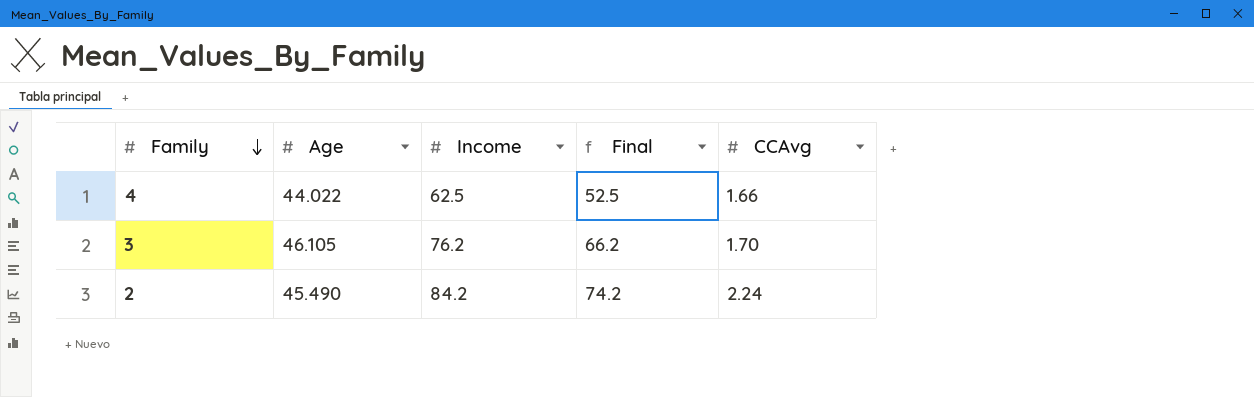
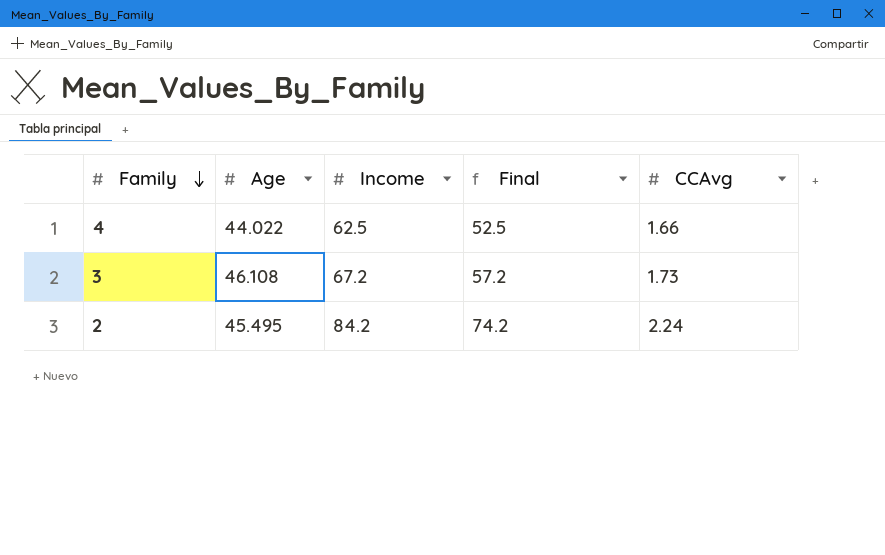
3 | Age: 46.105 -> 46.108
3 | Income: 76.2 -> 67.2
3 | Final: 66.2 -> 57.2
3 | CCAvg: 1.70 -> 1.73
2 | Age: 45.490 -> 45.495

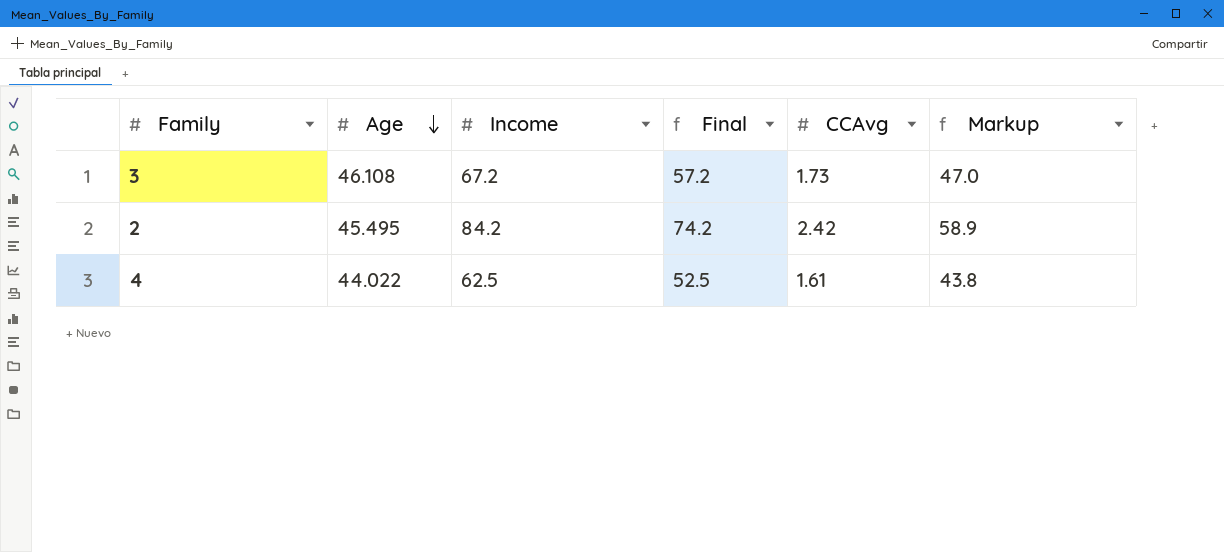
row order: Family descending -> Age descending
column Markup | formula: none -> [Income] * 0.7
2 | CCAvg: 2.24 -> 2.42
4 | CCAvg: 1.66 -> 1.61

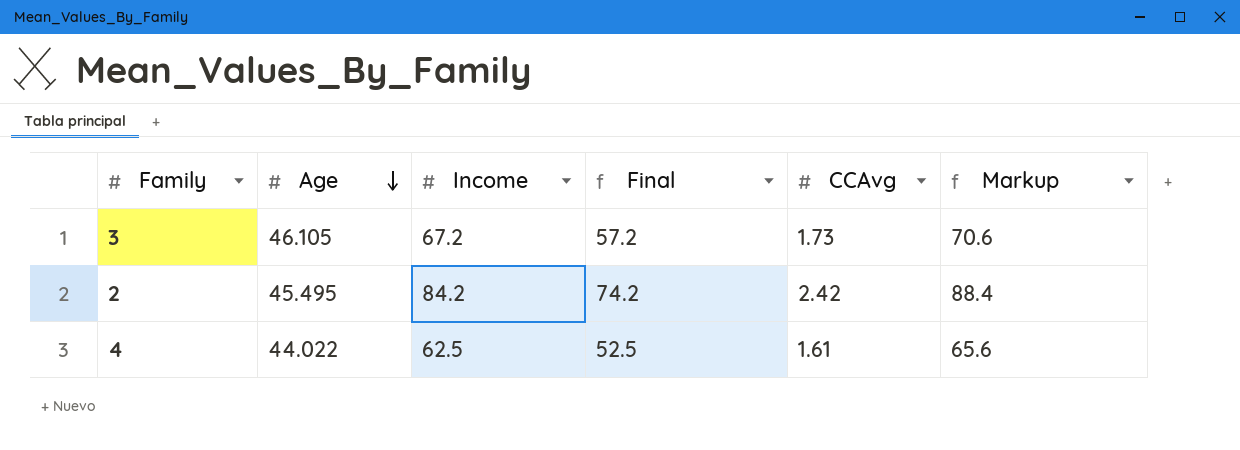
column Markup | formula: [Income] * 0.7 -> [Income] * 1.05
3 | Age: 46.108 -> 46.105

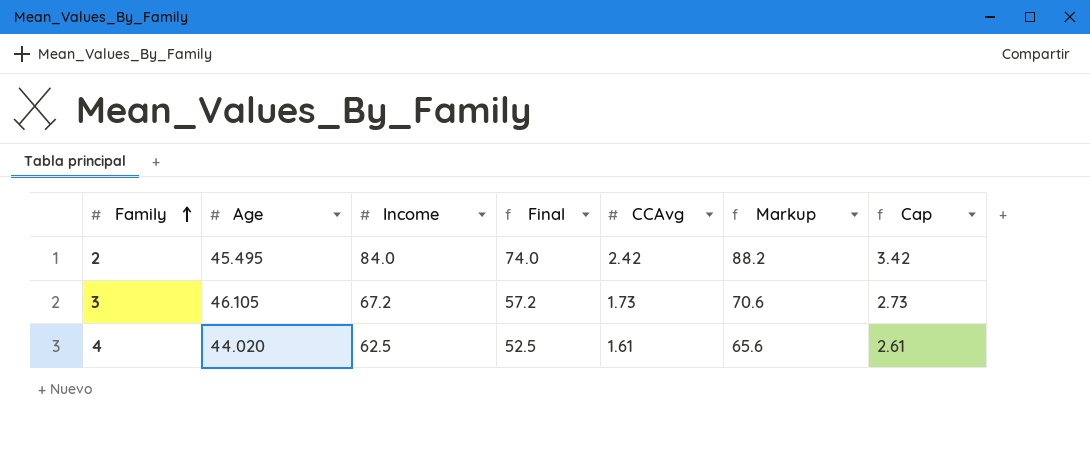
row order: Age descending -> Family ascending
column Cap | formula: none -> [CCAvg] + 1
2 | Income: 84.2 -> 84.0
2 | Final: 74.2 -> 74.0
2 | Markup: 88.4 -> 88.2
4 | Age: 44.022 -> 44.020

